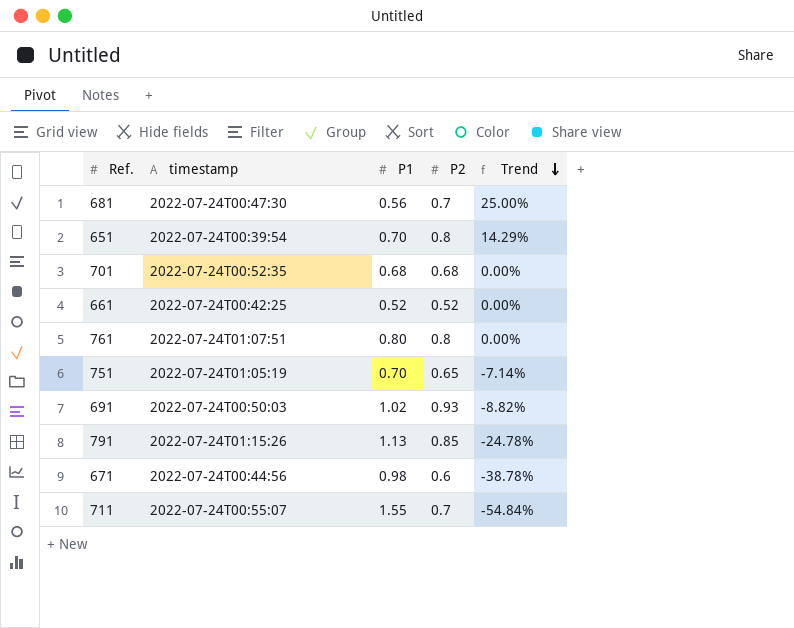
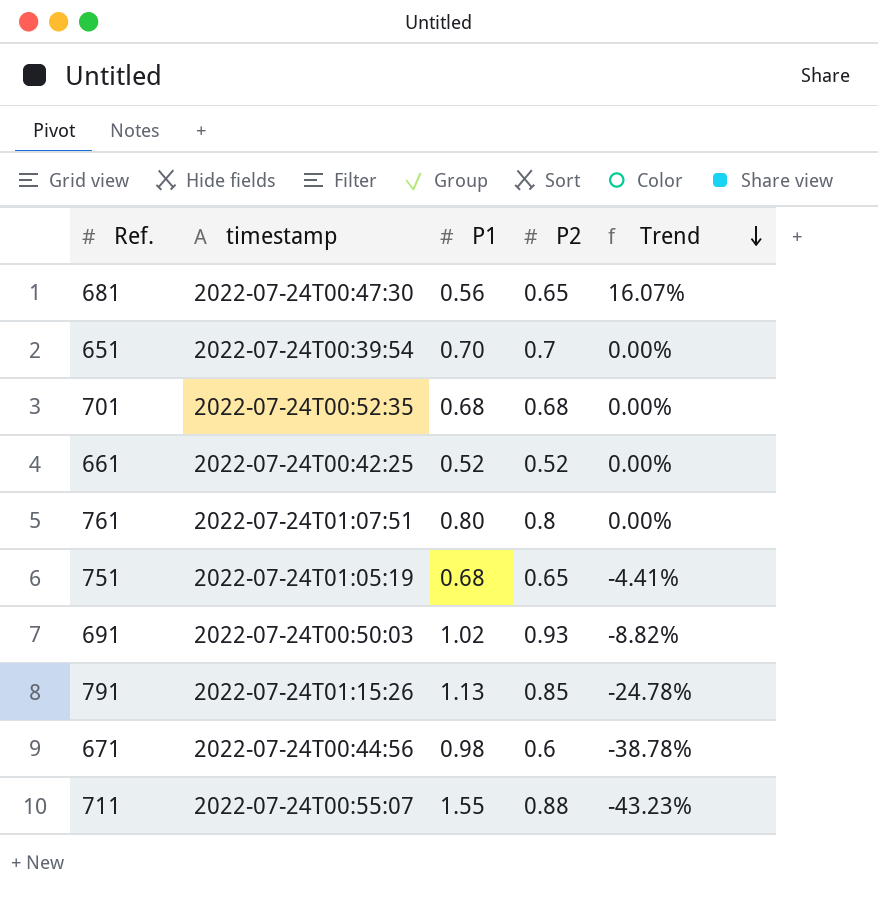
681 | P2: 0.7 -> 0.65
681 | Trend: 25.00% -> 16.07%
651 | P2: 0.8 -> 0.7
651 | Trend: 14.29% -> 0.00%
751 | P1: 0.70 -> 0.68
751 | Trend: -7.14% -> -4.41%
711 | P2: 0.7 -> 0.88
711 | Trend: -54.84% -> -43.23%

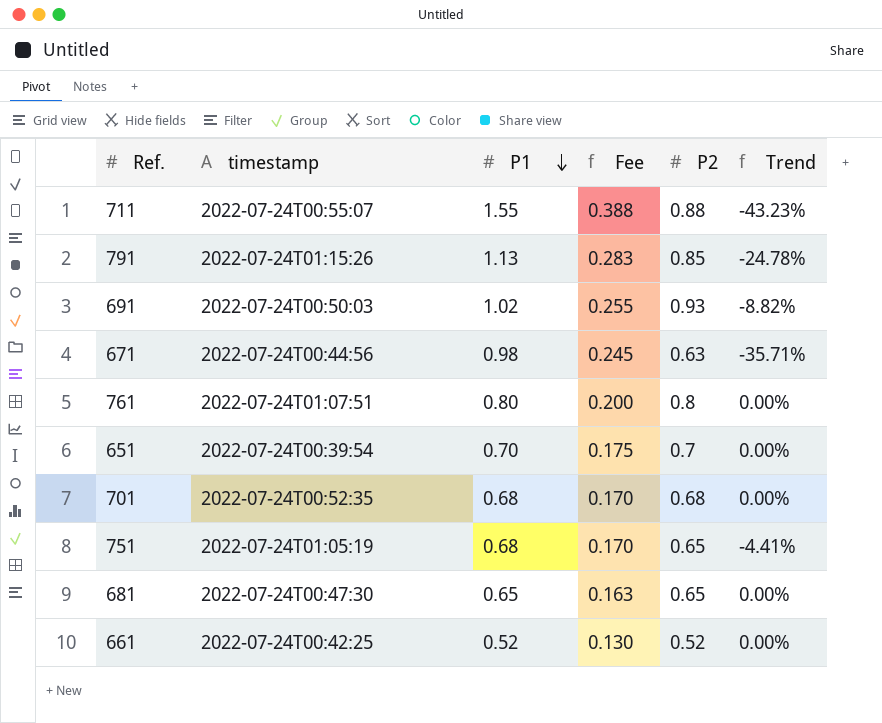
row order: Trend descending -> P1 descending
column Fee | formula: none -> [P1] * 0.25
671 | P2: 0.6 -> 0.63
671 | Trend: -38.78% -> -35.71%
681 | P1: 0.56 -> 0.65
681 | Trend: 16.07% -> 0.00%

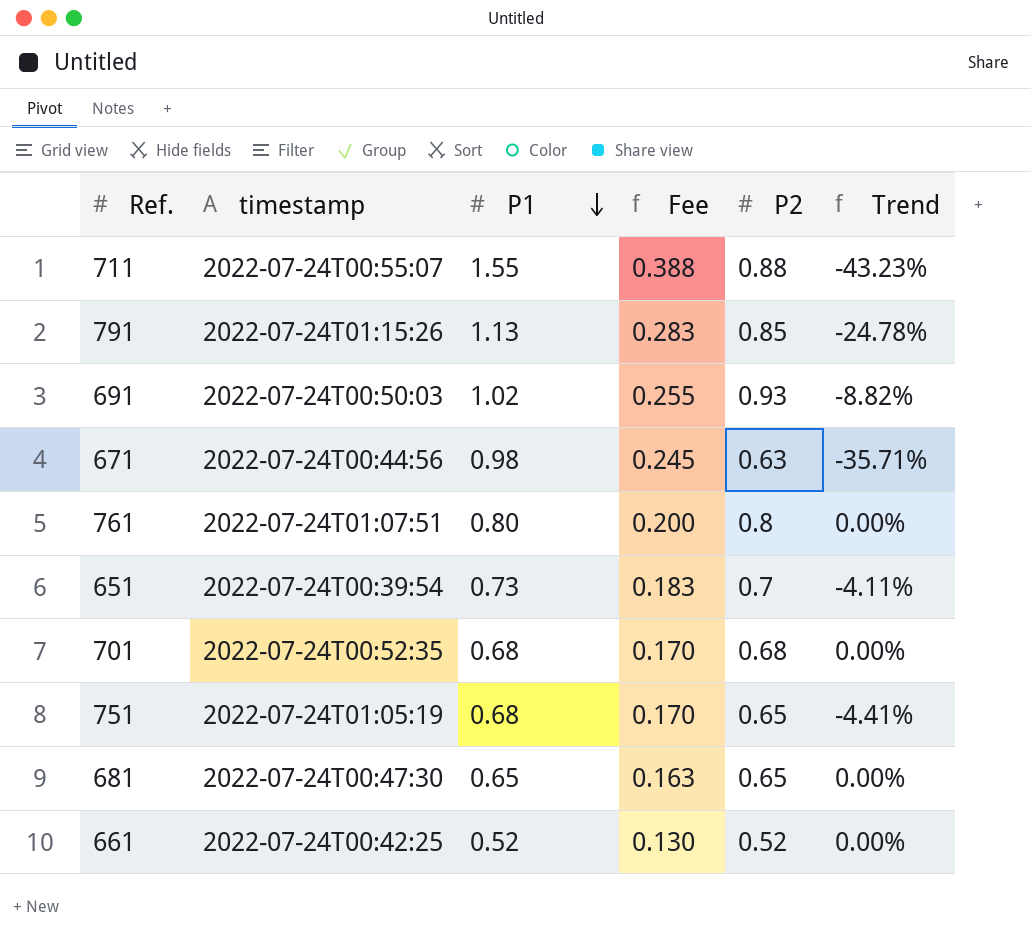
651 | P1: 0.70 -> 0.73
651 | Fee: 0.175 -> 0.183
651 | Trend: 0.00% -> -4.11%

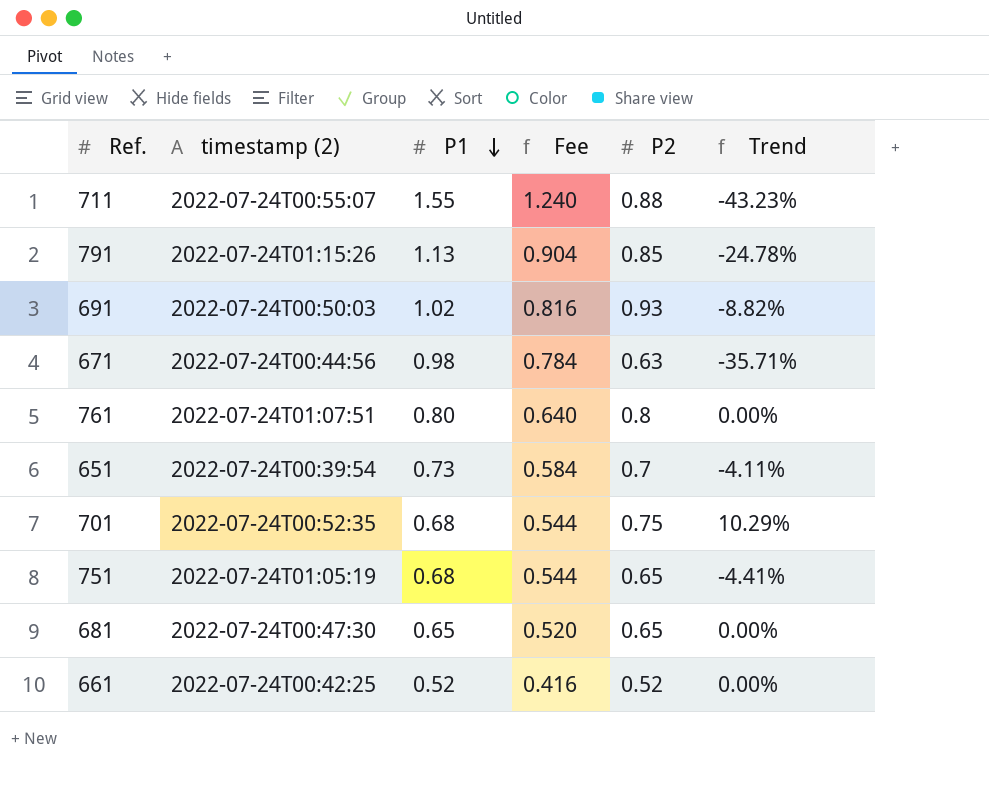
column name: timestamp -> timestamp (2)
column Fee | formula: [P1] * 0.25 -> [P1] * 0.8
701 | P2: 0.68 -> 0.75
701 | Trend: 0.00% -> 10.29%

